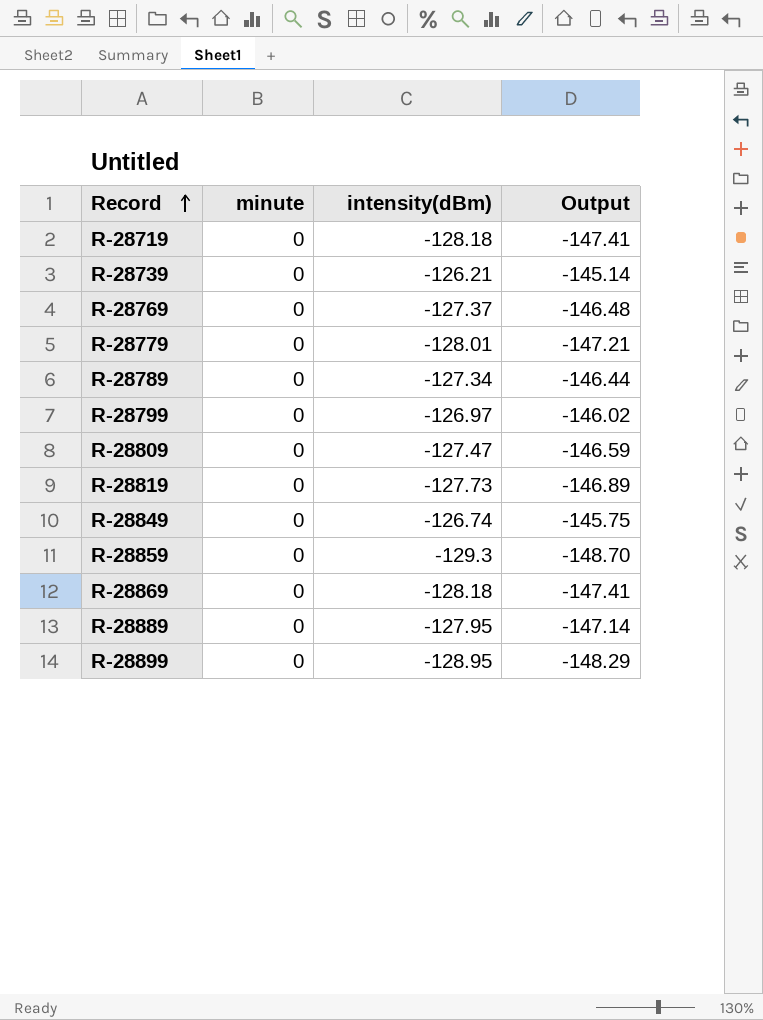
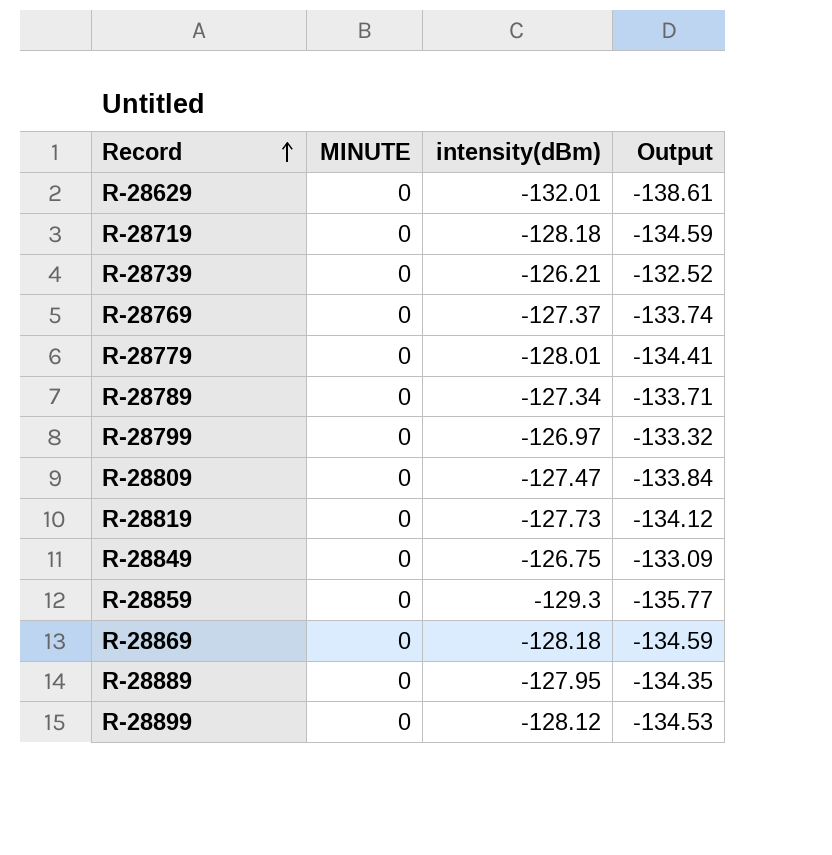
column name: minute -> MINUTE
column Output | formula: [intensity(dBm)] * 1.15 -> [intensity(dBm)] * 1.05
row R-28629: none -> 0 | -132.01 | -138.61
R-28849 | intensity(dBm): -126.74 -> -126.75
R-28899 | intensity(dBm): -128.95 -> -128.12

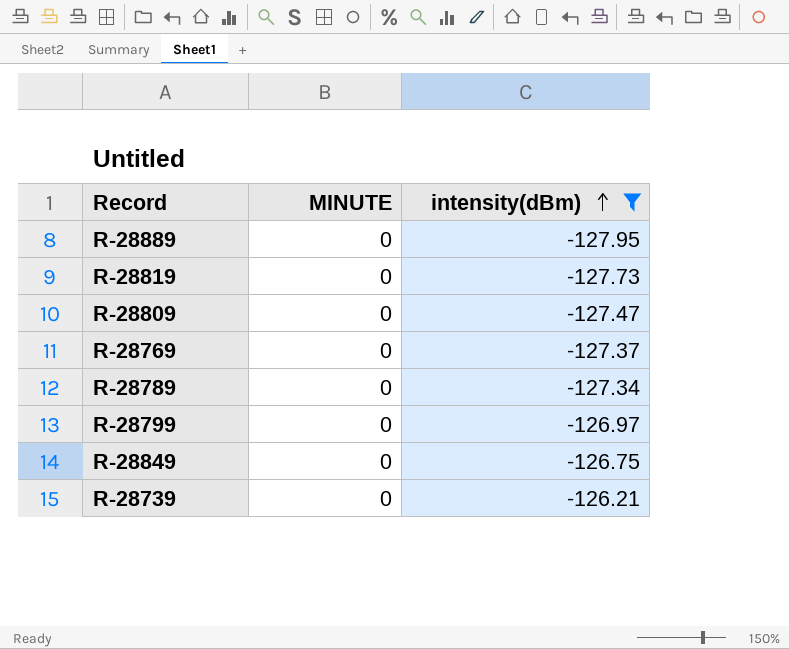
filter: none -> intensity(dBm) >= -127.95
row order: Record ascending -> intensity(dBm) ascending
column Output | formula: [intensity(dBm)] * 1.05 -> none

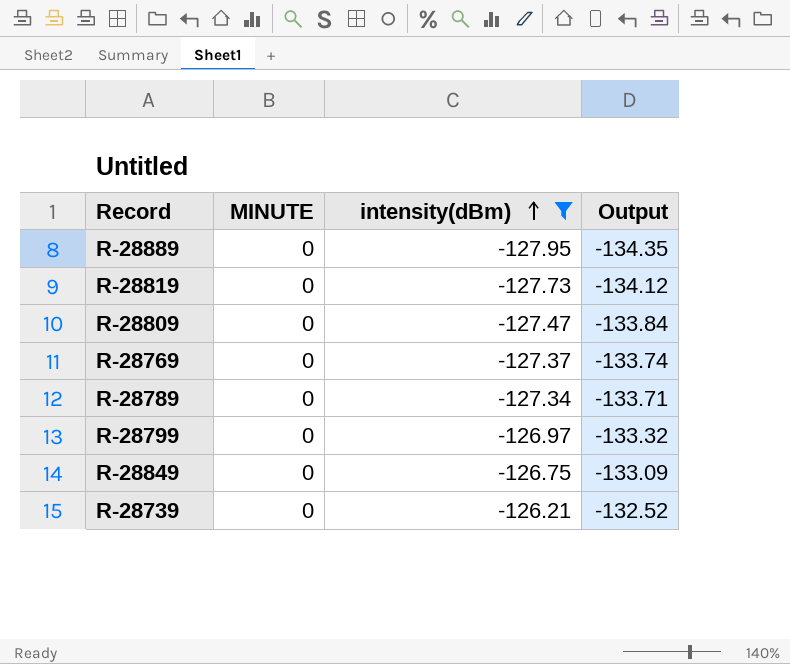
column Output | formula: none -> [intensity(dBm)] * 1.05

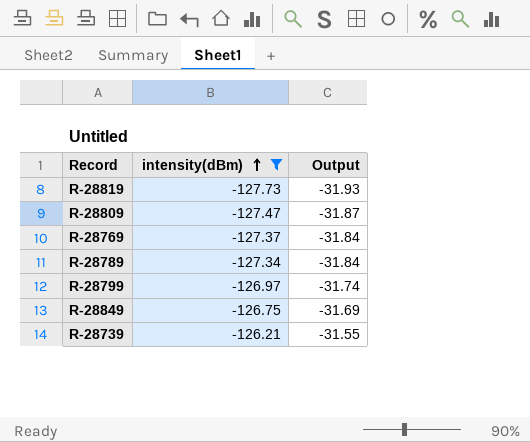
column MINUTE | position: 2 -> none
column Output | formula: [intensity(dBm)] * 1.05 -> [intensity(dBm)] * 0.25
row R-28889: 0 | -127.95 | -134.35 -> none

